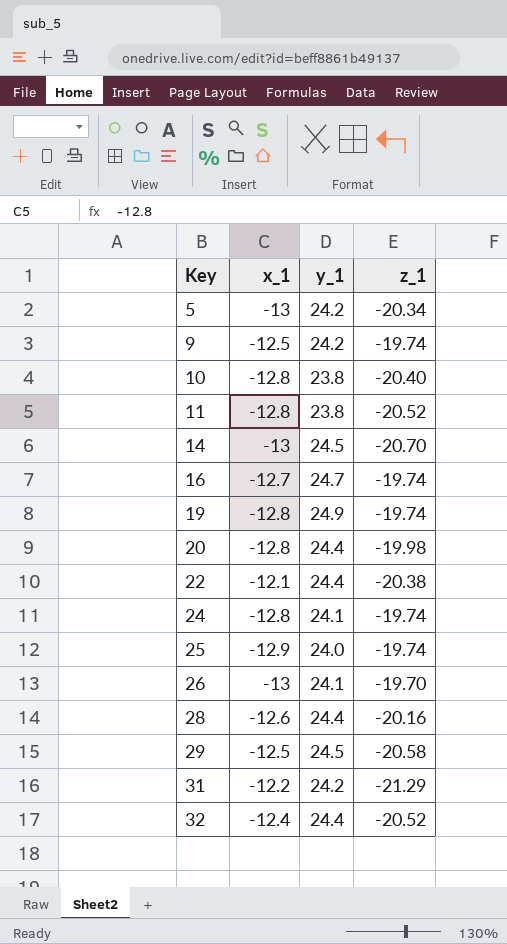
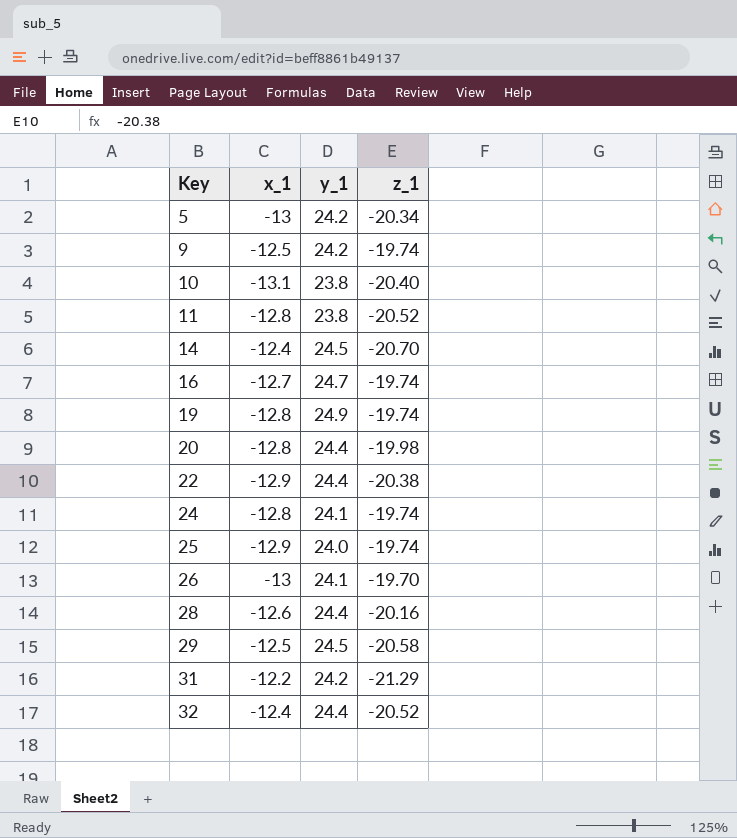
10 | x_1: -12.8 -> -13.1
14 | x_1: -13 -> -12.4
22 | x_1: -12.1 -> -12.9

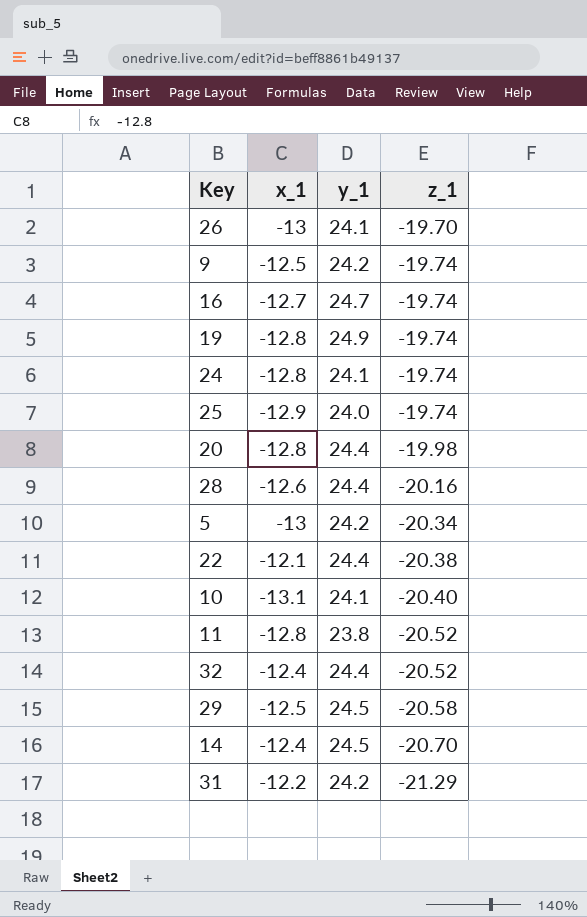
row order: Key ascending -> z_1 descending
22 | x_1: -12.9 -> -12.1
10 | y_1: 23.8 -> 24.1

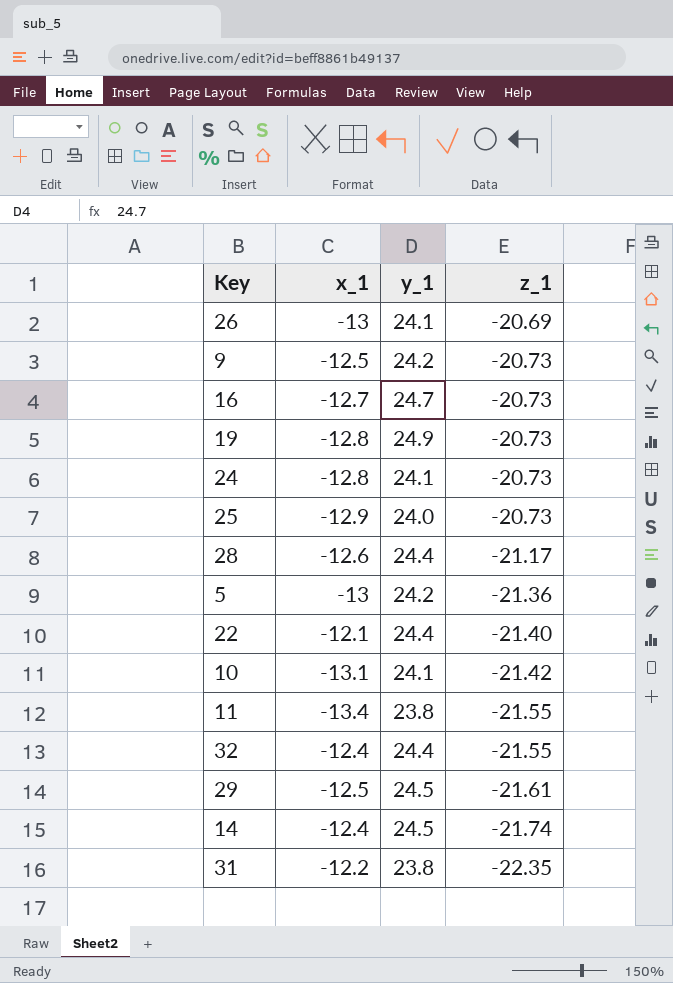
row 20: -12.8 | 24.4 | -19.98 -> none
26 | z_1: -19.70 -> -20.69
9 | z_1: -19.74 -> -20.73
16 | z_1: -19.74 -> -20.73
19 | z_1: -19.74 -> -20.73
24 | z_1: -19.74 -> -20.73
25 | z_1: -19.74 -> -20.73
28 | z_1: -20.16 -> -21.17
5 | z_1: -20.34 -> -21.36
22 | z_1: -20.38 -> -21.40
10 | z_1: -20.40 -> -21.42
11 | x_1: -12.8 -> -13.4
11 | z_1: -20.52 -> -21.55
32 | z_1: -20.52 -> -21.55
29 | z_1: -20.58 -> -21.61
14 | z_1: -20.70 -> -21.74
31 | y_1: 24.2 -> 23.8
31 | z_1: -21.29 -> -22.35

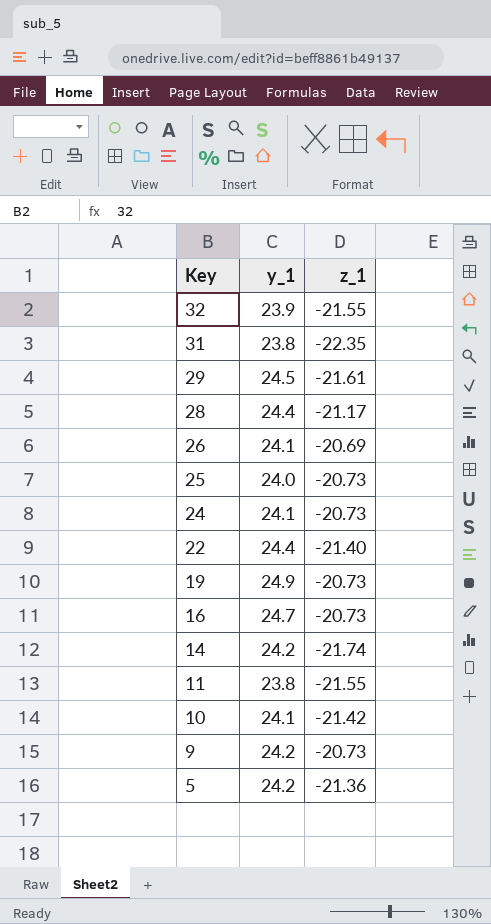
row order: z_1 descending -> Key descending
column x_1 | position: 2 -> none
32 | y_1: 24.4 -> 23.9
14 | y_1: 24.5 -> 24.2

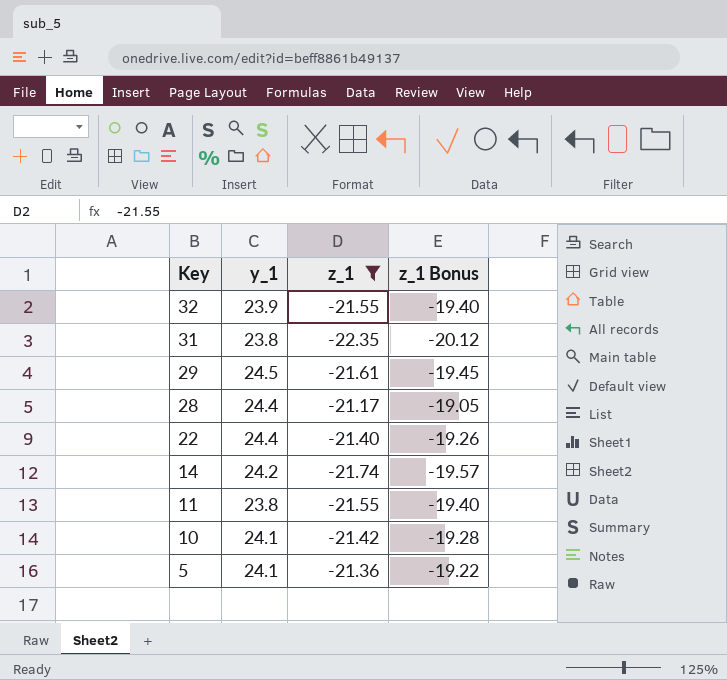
filter: none -> z_1 <= -21.17
column z_1 Bonus | formula: none -> [z_1] * 0.9
5 | y_1: 24.2 -> 24.1

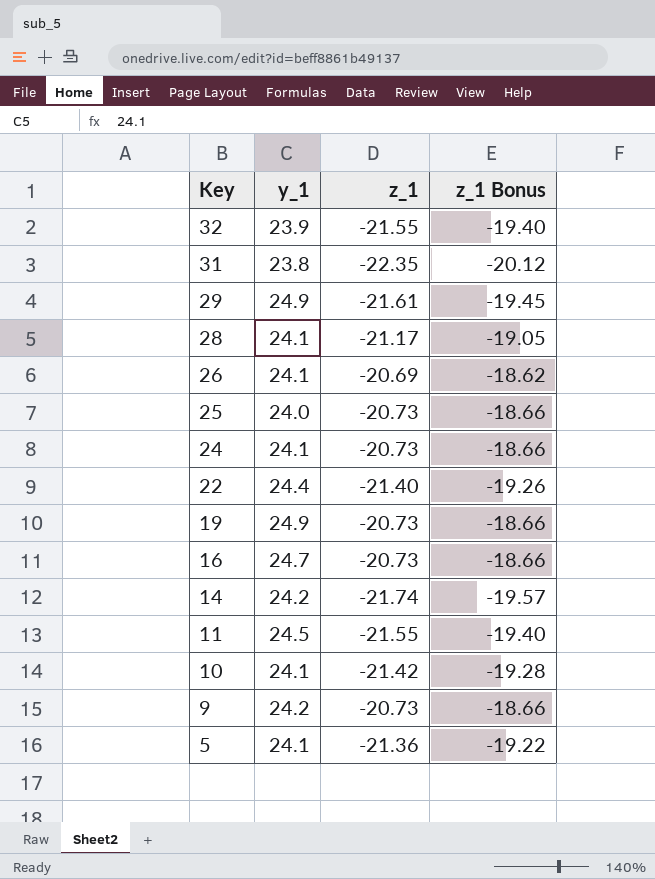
filter: z_1 <= -21.17 -> none
29 | y_1: 24.5 -> 24.9
28 | y_1: 24.4 -> 24.1
11 | y_1: 23.8 -> 24.5

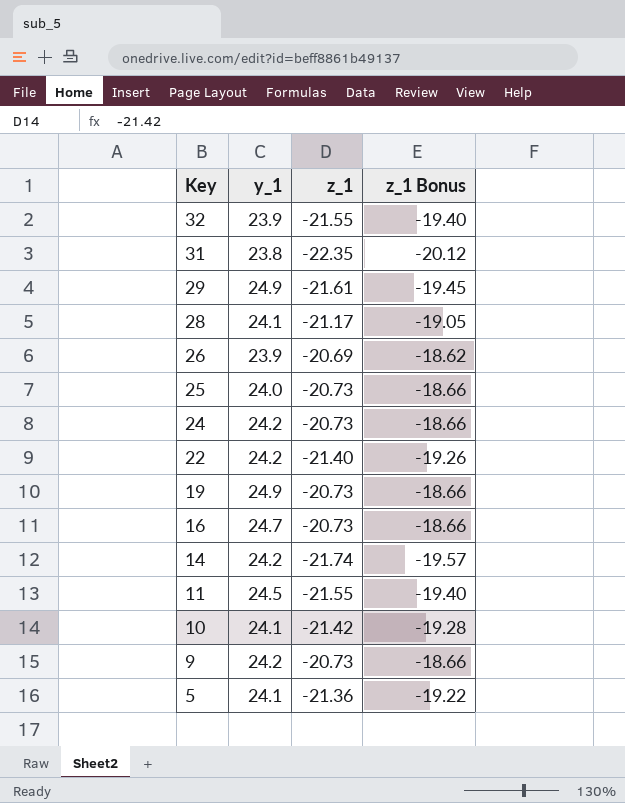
26 | y_1: 24.1 -> 23.9
24 | y_1: 24.1 -> 24.2
22 | y_1: 24.4 -> 24.2

